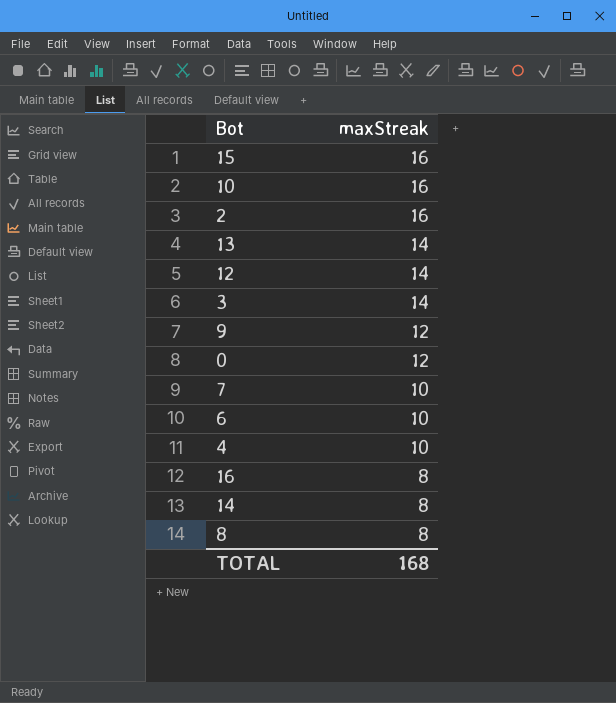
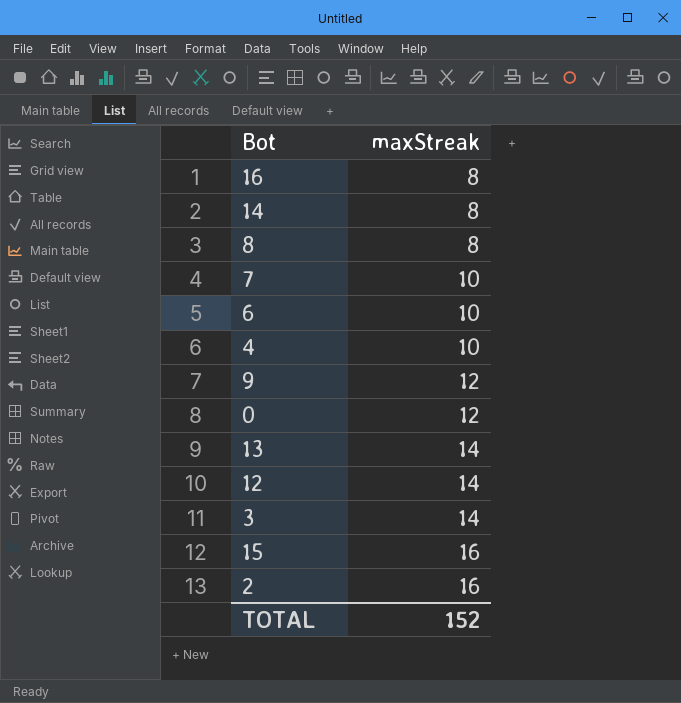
row order: maxStreak descending -> maxStreak ascending
row 10: 16 -> none
TOTAL | maxStreak: 168 -> 152

